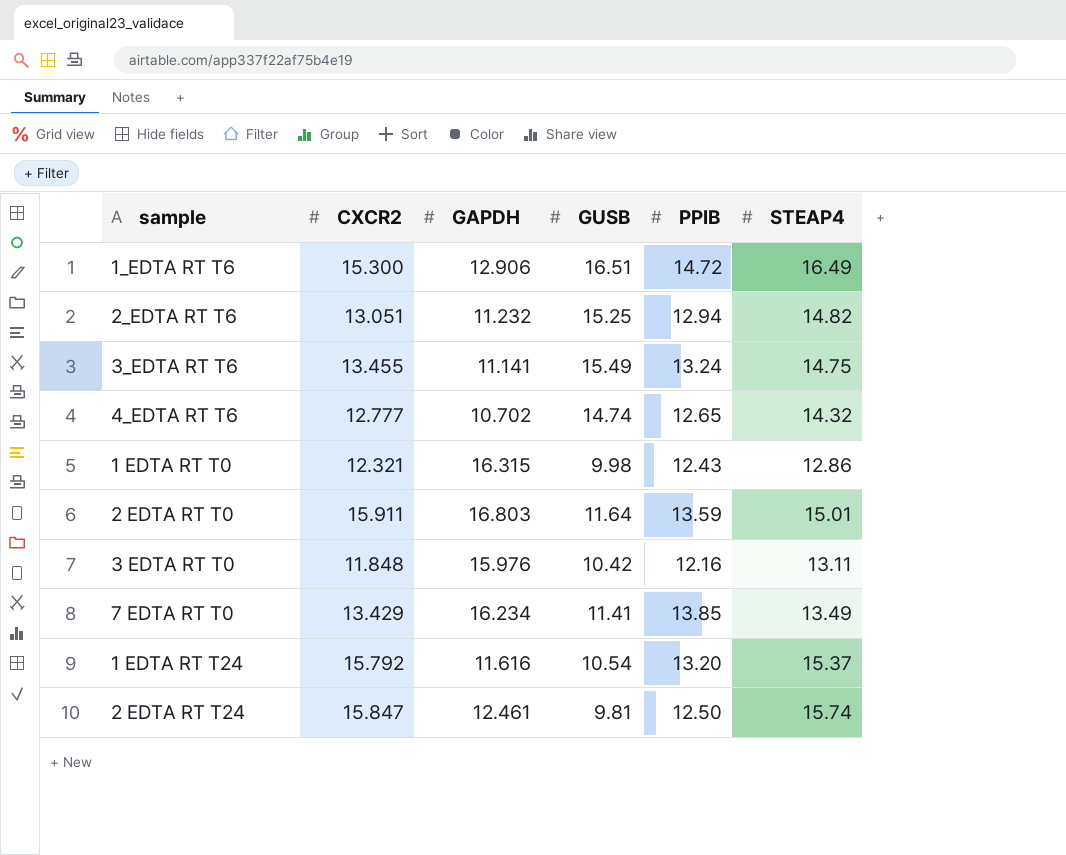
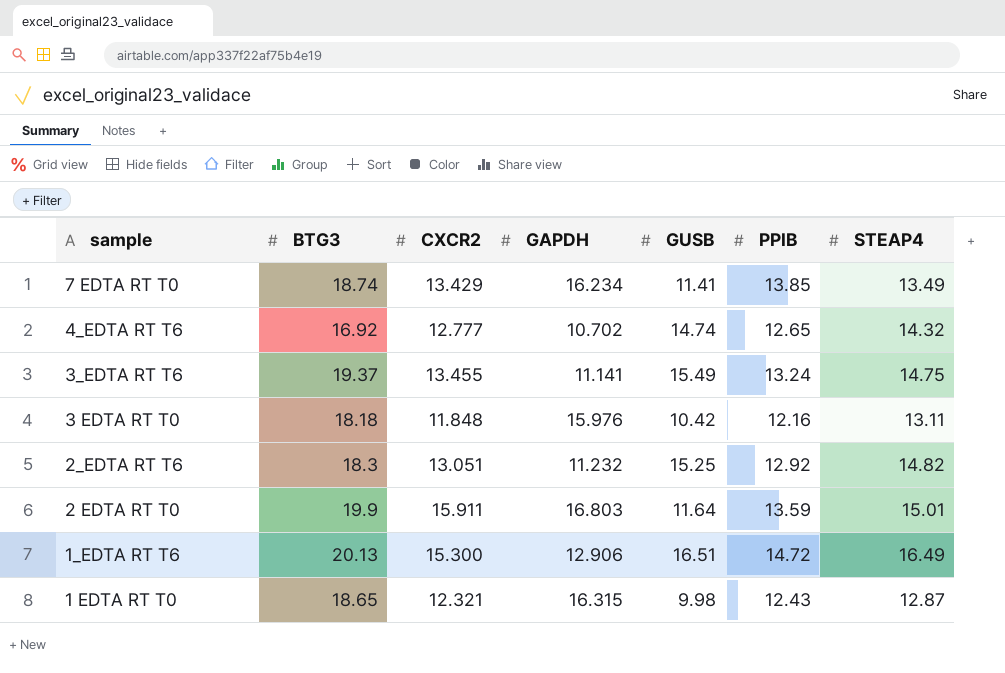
row order: none -> sample descending
column BTG3 | position: none -> 2
row 1 EDTA RT T24: 15.792 | 11.616 | 10.54 | 13.20 | 15.37 -> none
row 2 EDTA RT T24: 15.847 | 12.461 | 9.81 | 12.50 | 15.74 -> none
2_EDTA RT T6 | PPIB: 12.94 -> 12.92
1 EDTA RT T0 | STEAP4: 12.86 -> 12.87

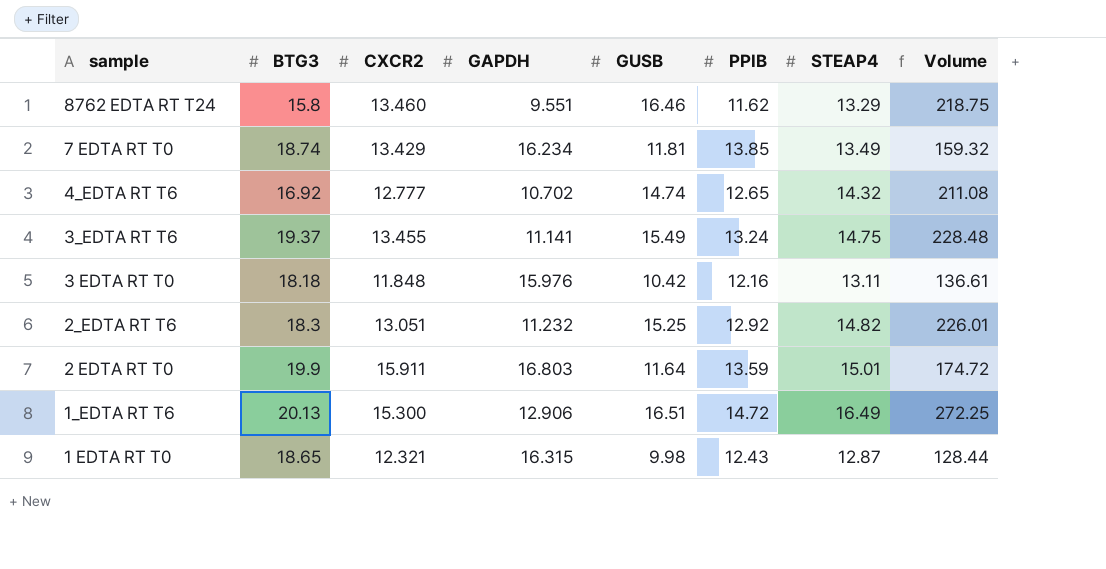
column Volume | formula: none -> [GUSB] * [STEAP4]
row 8762 EDTA RT T24: none -> 15.8 | 13.460 | 9.551 | 16.46 | 11.62 | 13.29 | 218.75
7 EDTA RT T0 | GUSB: 11.41 -> 11.81

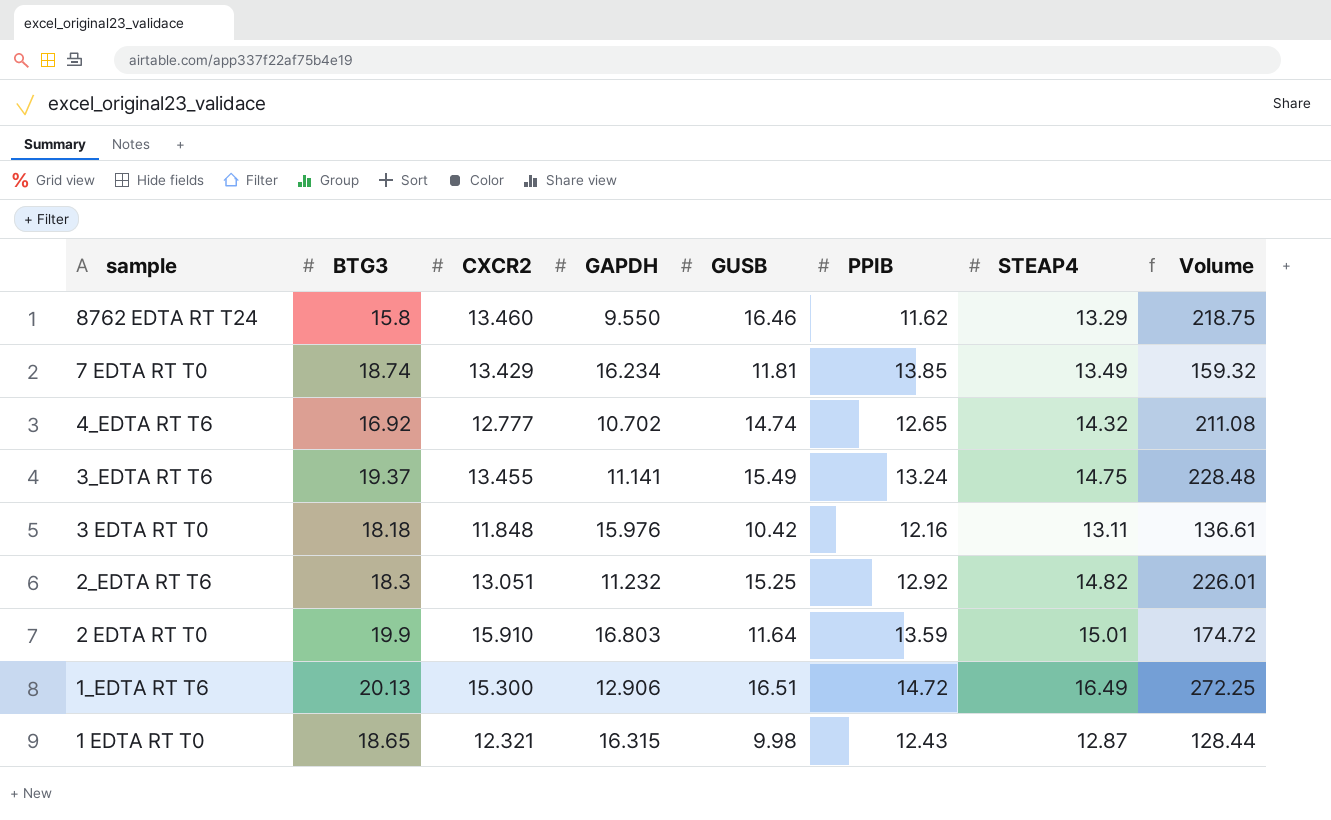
8762 EDTA RT T24 | GAPDH: 9.551 -> 9.550
2 EDTA RT T0 | CXCR2: 15.911 -> 15.910

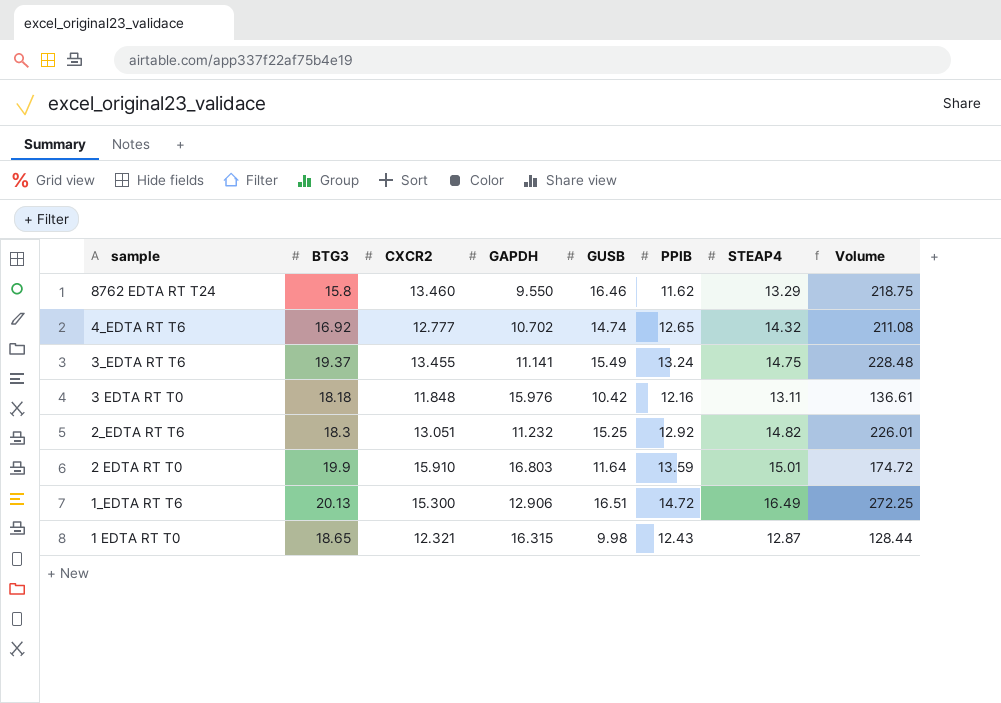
row 7 EDTA RT T0: 18.74 | 13.429 | 16.234 | 11.81 | 13.85 | 13.49 | 159.32 -> none

